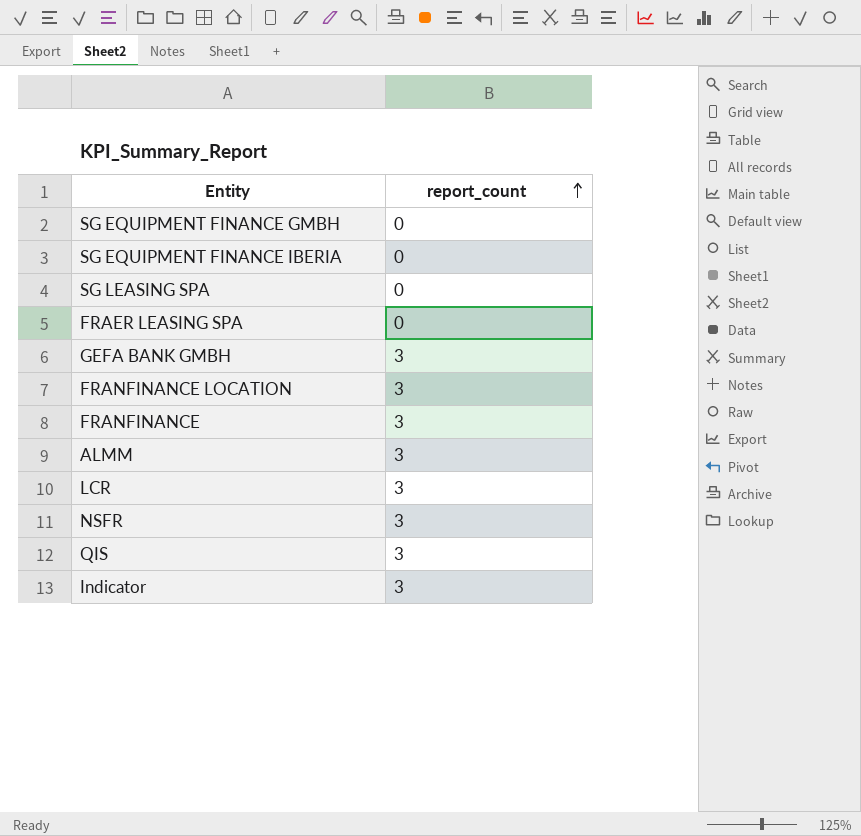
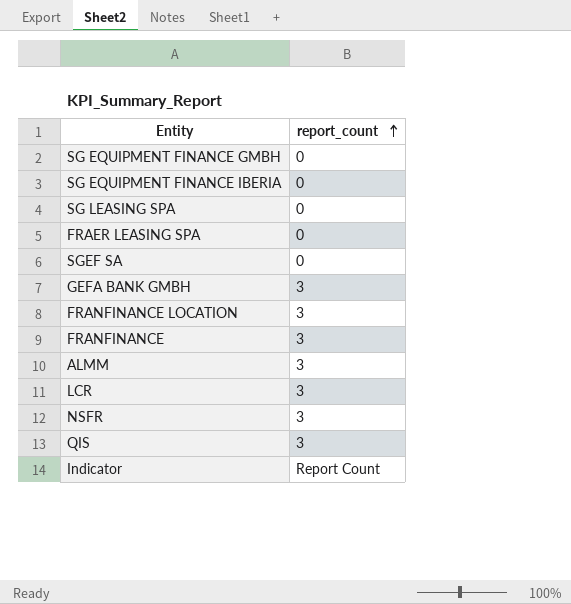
row SGEF SA: none -> 0
Indicator | report_count: 3 -> Report Count

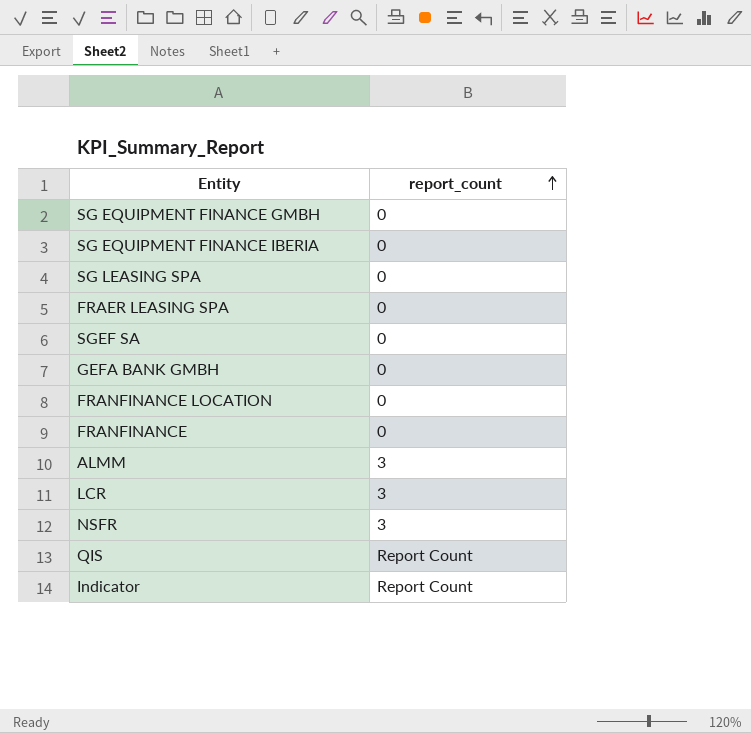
GEFA BANK GMBH | report_count: 3 -> 0
FRANFINANCE LOCATION | report_count: 3 -> 0
FRANFINANCE | report_count: 3 -> 0
QIS | report_count: 3 -> Report Count

